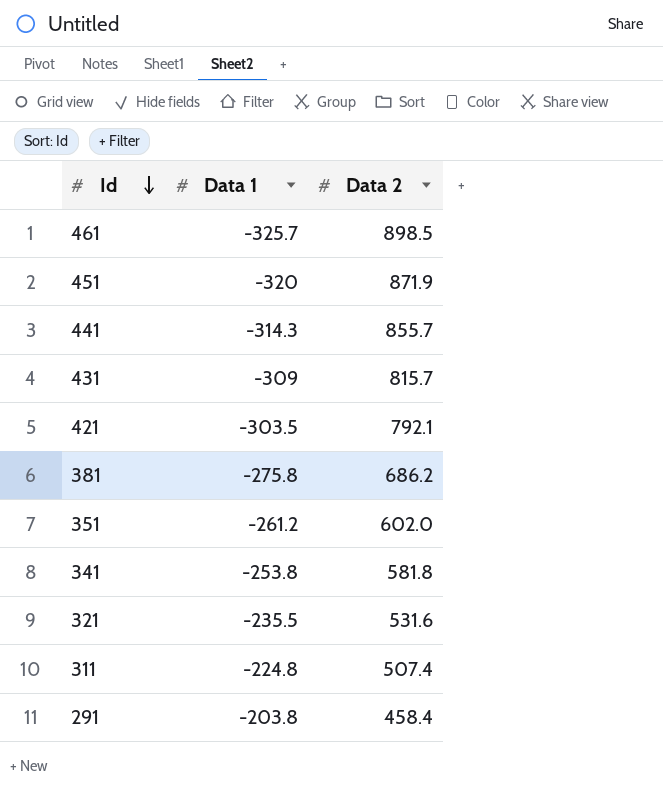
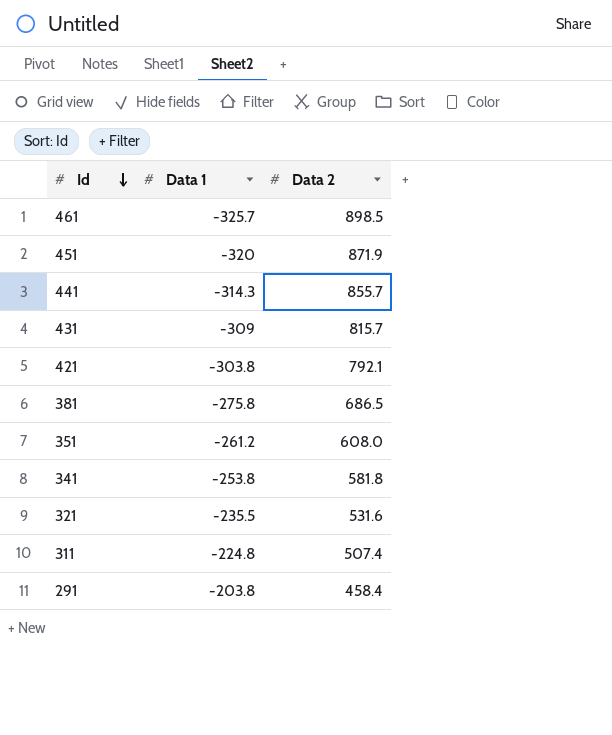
421 | Data 1: -303.5 -> -303.8
381 | Data 2: 686.2 -> 686.5
351 | Data 2: 602.0 -> 608.0

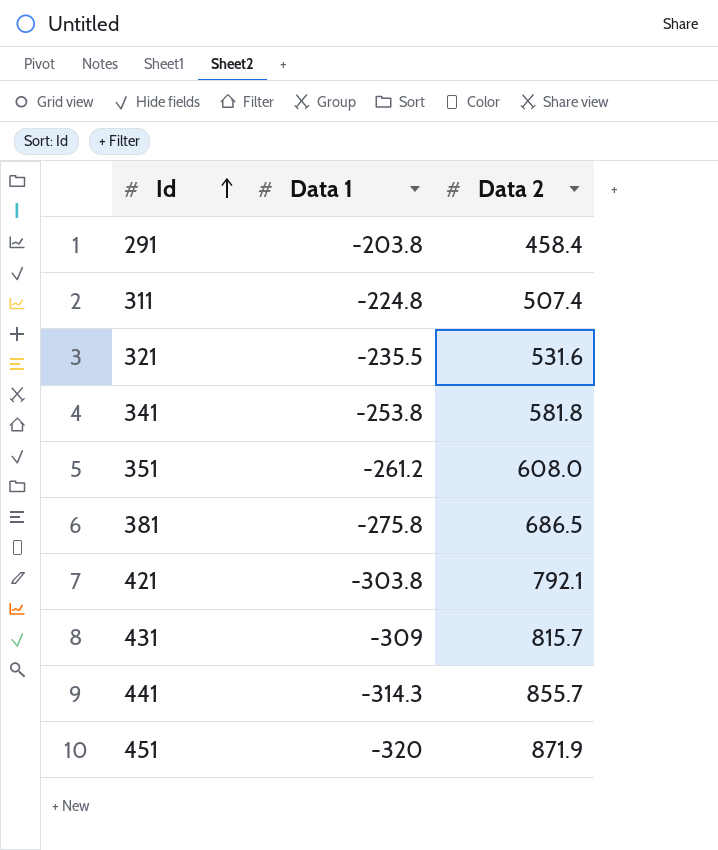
row order: Id descending -> Id ascending
row 461: -325.7 | 898.5 -> none

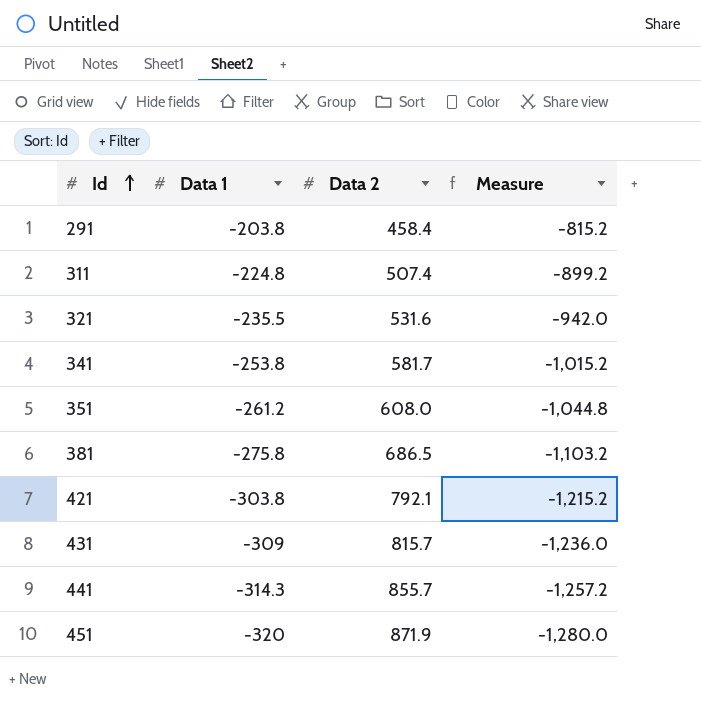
column Measure | formula: none -> [Data 1] * 4
341 | Data 2: 581.8 -> 581.7

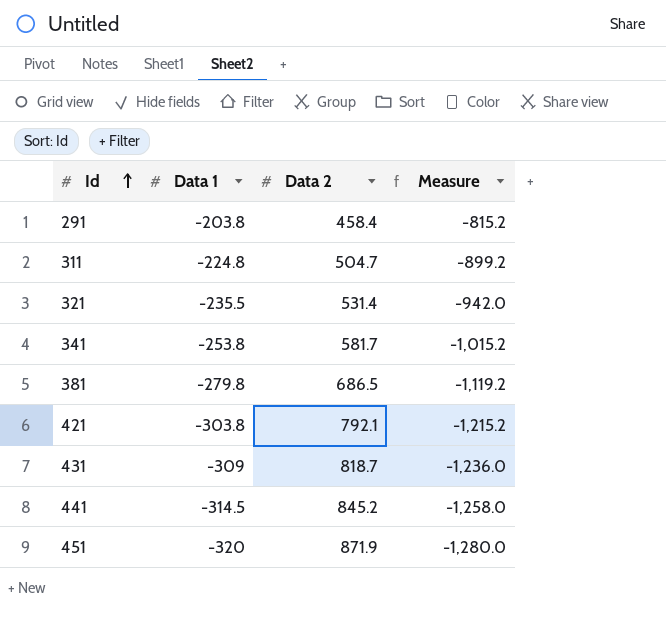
row 351: -261.2 | 608.0 | -1,044.8 -> none
311 | Data 2: 507.4 -> 504.7
321 | Data 2: 531.6 -> 531.4
381 | Data 1: -275.8 -> -279.8
381 | Measure: -1,103.2 -> -1,119.2
431 | Data 2: 815.7 -> 818.7
441 | Data 1: -314.3 -> -314.5
441 | Data 2: 855.7 -> 845.2
441 | Measure: -1,257.2 -> -1,258.0

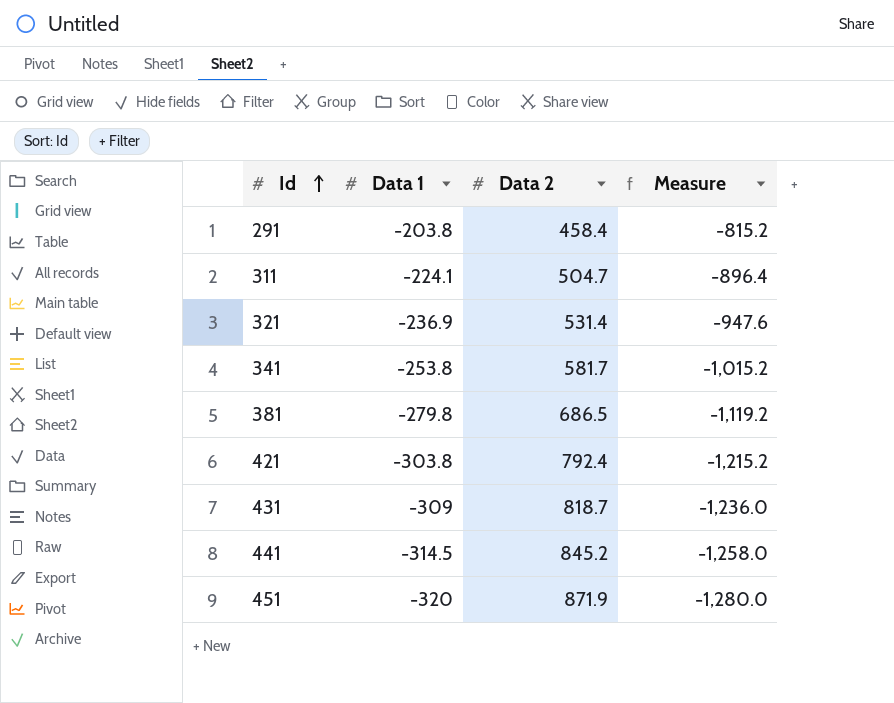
311 | Data 1: -224.8 -> -224.1
311 | Measure: -899.2 -> -896.4
321 | Data 1: -235.5 -> -236.9
321 | Measure: -942.0 -> -947.6
421 | Data 2: 792.1 -> 792.4

